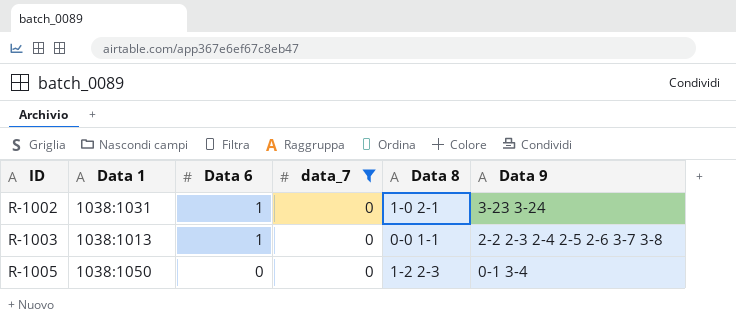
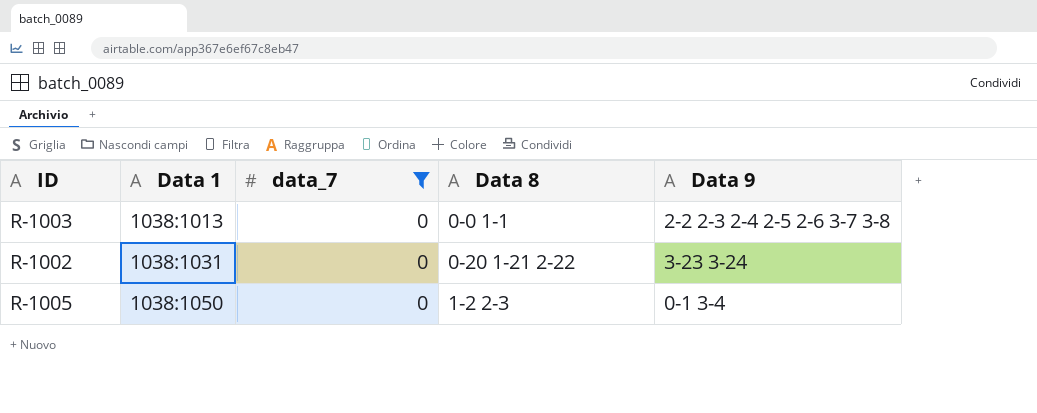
row order: ID ascending -> Data 1 ascending
column Data 6 | position: 3 -> none
R-1002 | Data 8: 1-0 2-1 -> 0-20 1-21 2-22

